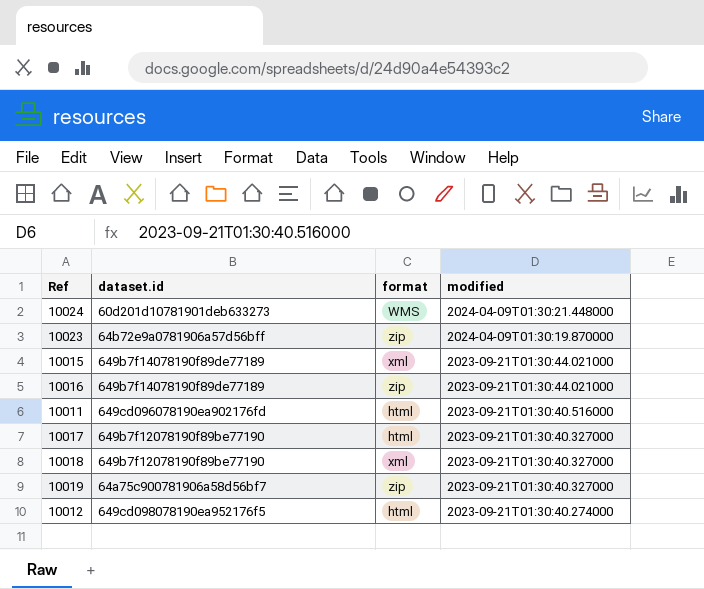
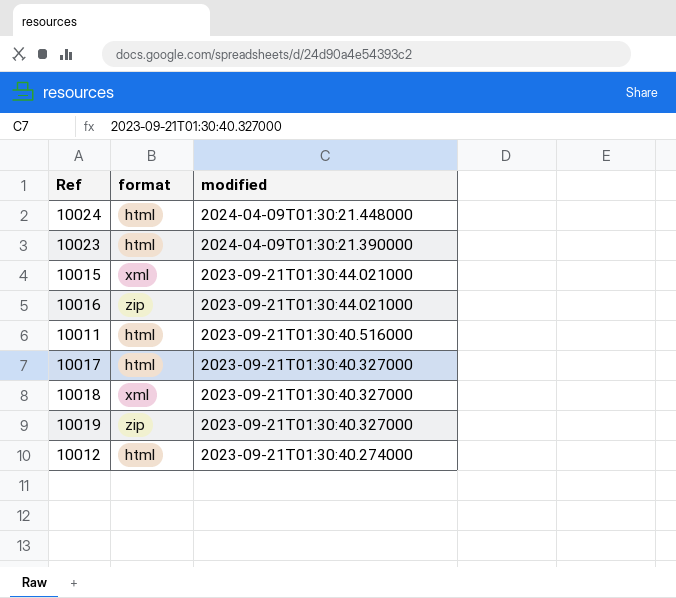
column dataset.id | position: 2 -> none
10024 | format: WMS -> html
10023 | format: zip -> html
10023 | modified: 2024-04-09T01:30:19.870000 -> 2024-04-09T01:30:21.390000

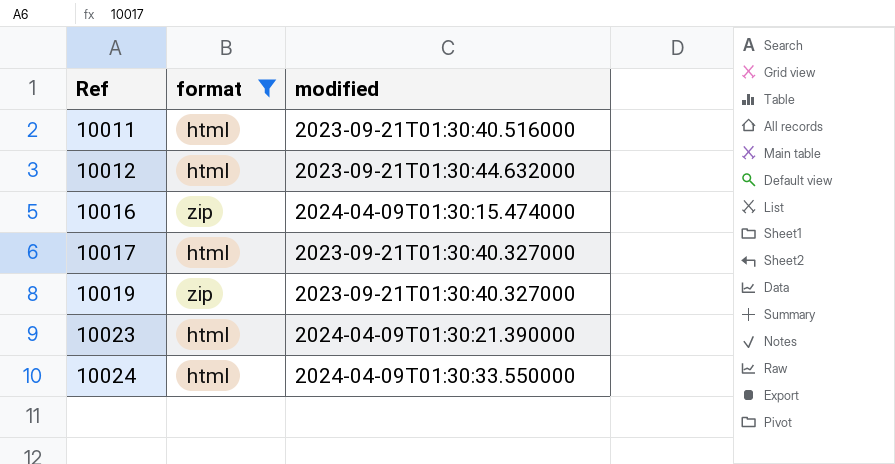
filter: none -> format != xml
row order: modified descending -> Ref ascending
10012 | modified: 2023-09-21T01:30:40.274000 -> 2023-09-21T01:30:44.632000
10016 | modified: 2023-09-21T01:30:44.021000 -> 2024-04-09T01:30:15.474000
10024 | modified: 2024-04-09T01:30:21.448000 -> 2024-04-09T01:30:33.550000

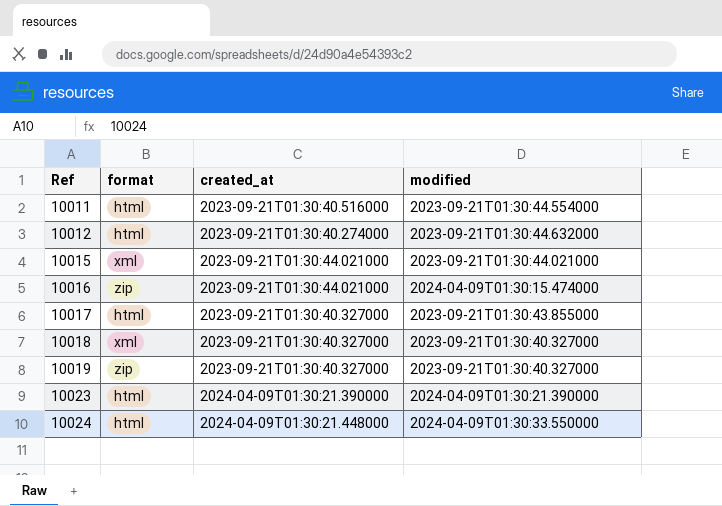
filter: format != xml -> none
column created_at | position: none -> 3
10011 | modified: 2023-09-21T01:30:40.516000 -> 2023-09-21T01:30:44.554000
10017 | modified: 2023-09-21T01:30:40.327000 -> 2023-09-21T01:30:43.855000

